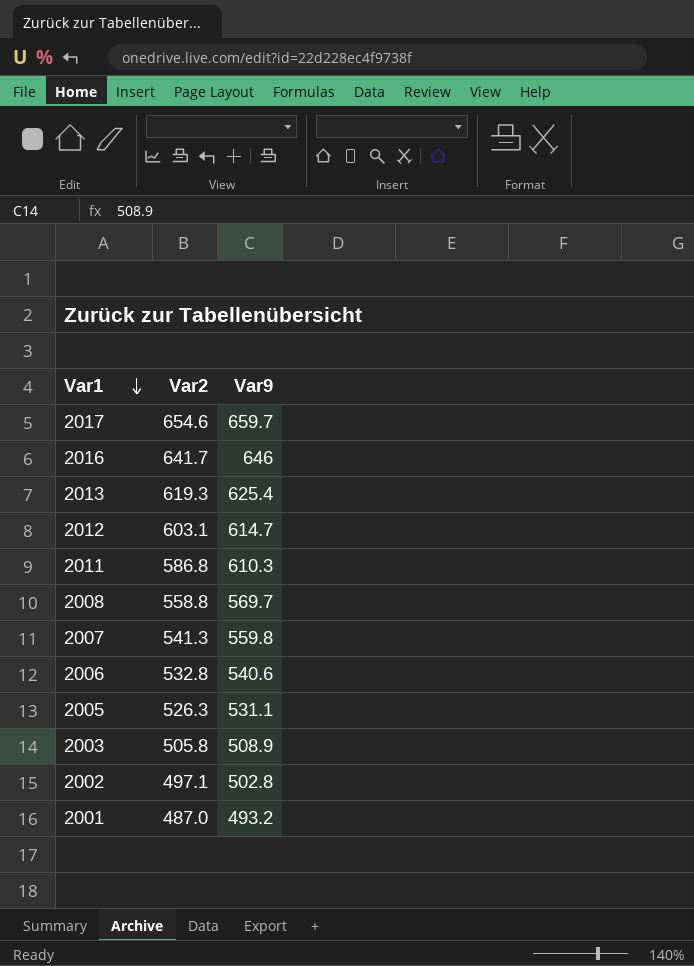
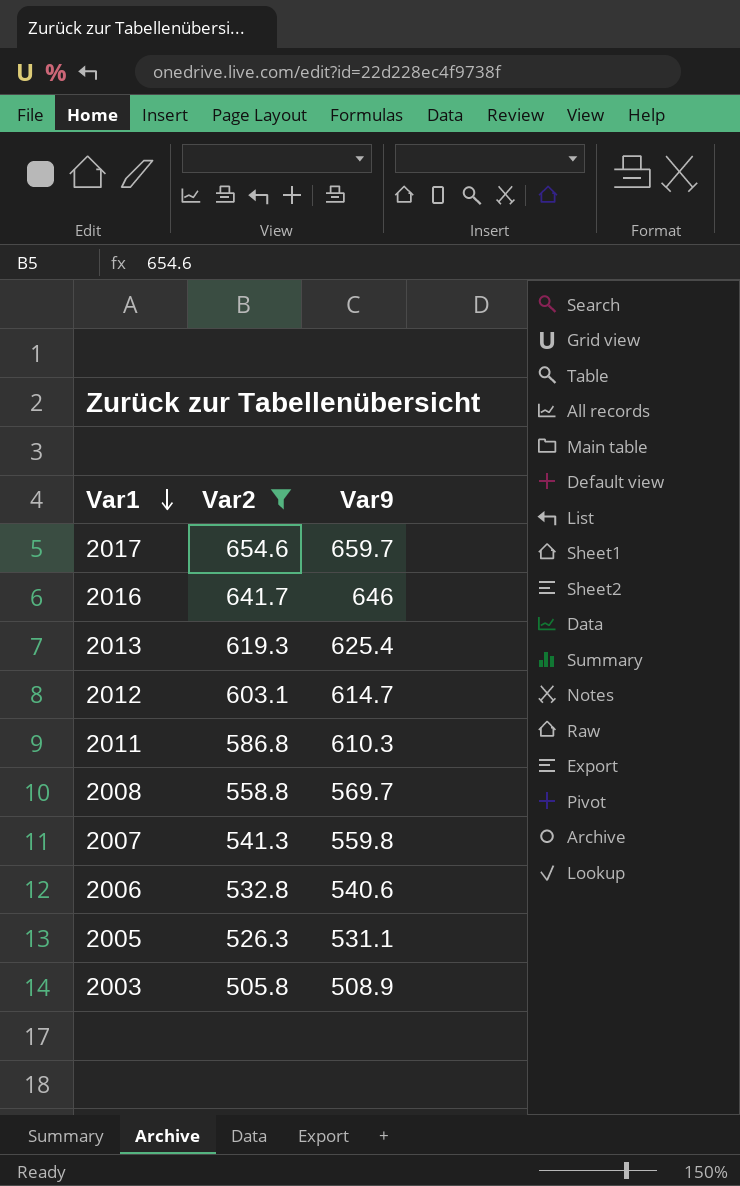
filter: none -> Var2 >= 505.8

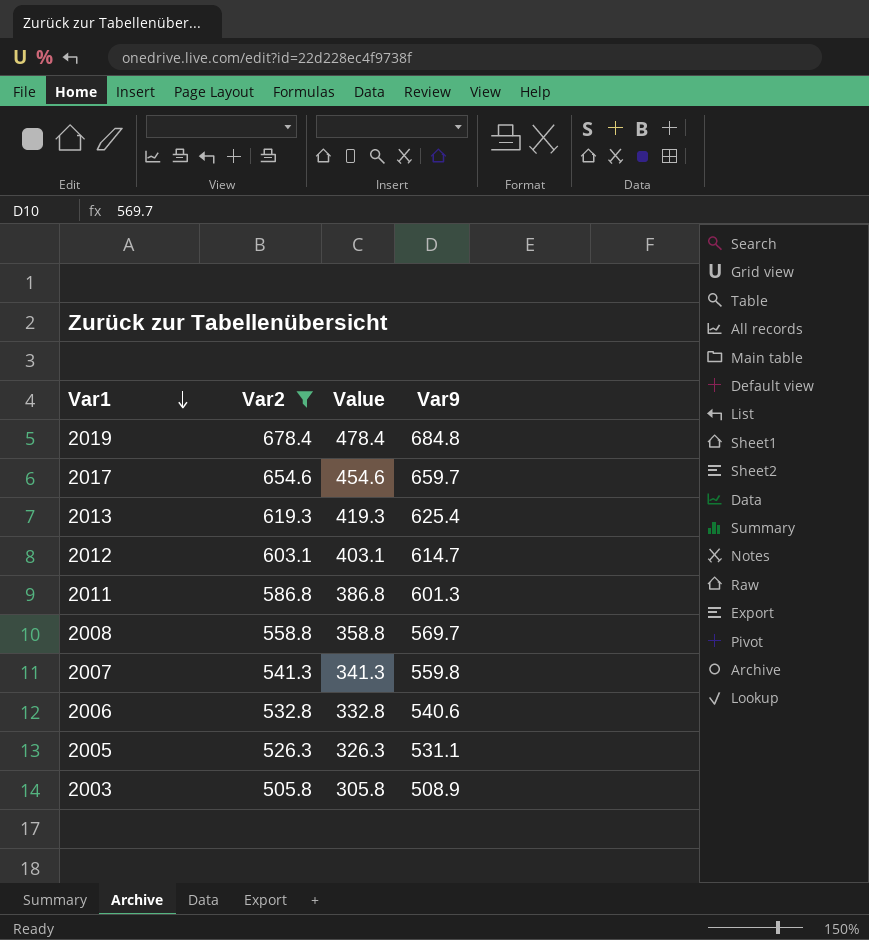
column Value | formula: none -> [Var2] - 200
row 2016: 641.7 | 646 -> none
row 2019: none -> 678.4 | 478.4 | 684.8
2011 | Var9: 610.3 -> 601.3

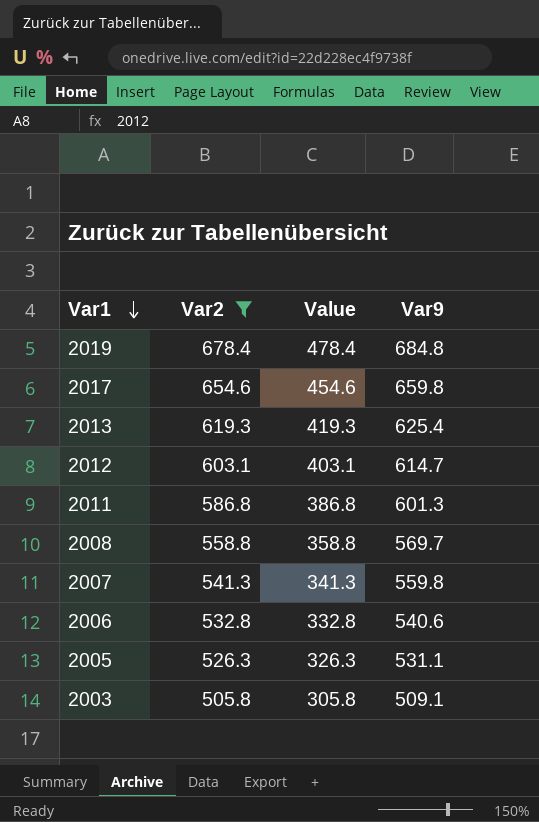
2017 | Var9: 659.7 -> 659.8
2003 | Var9: 508.9 -> 509.1

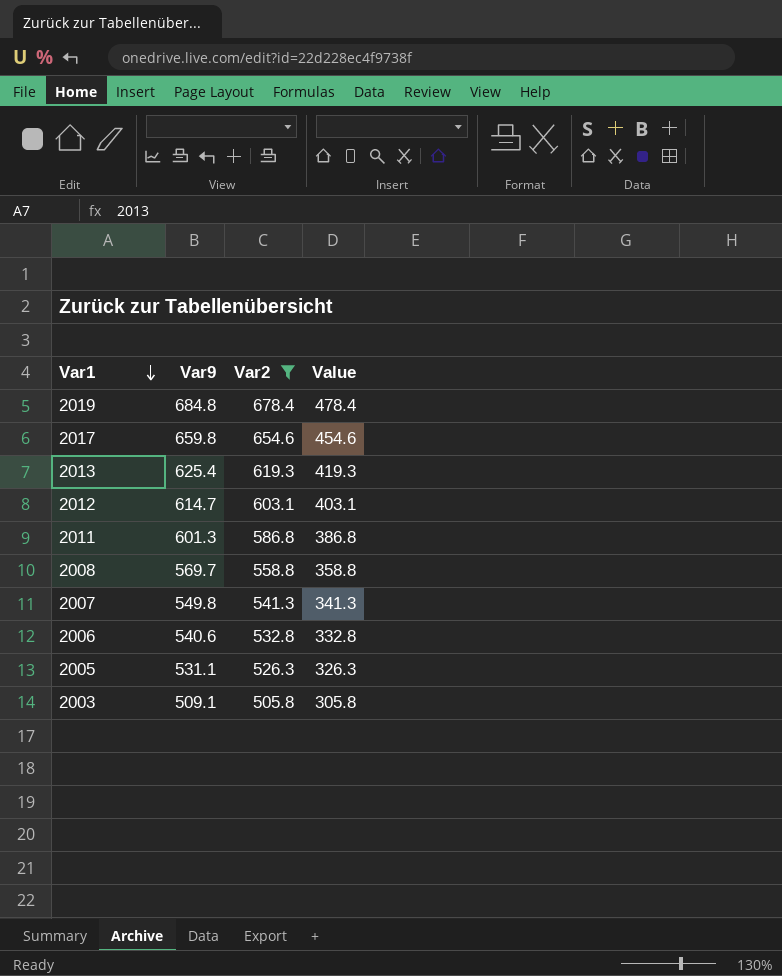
column Var9 | position: 4 -> 2
2007 | Var9: 559.8 -> 549.8

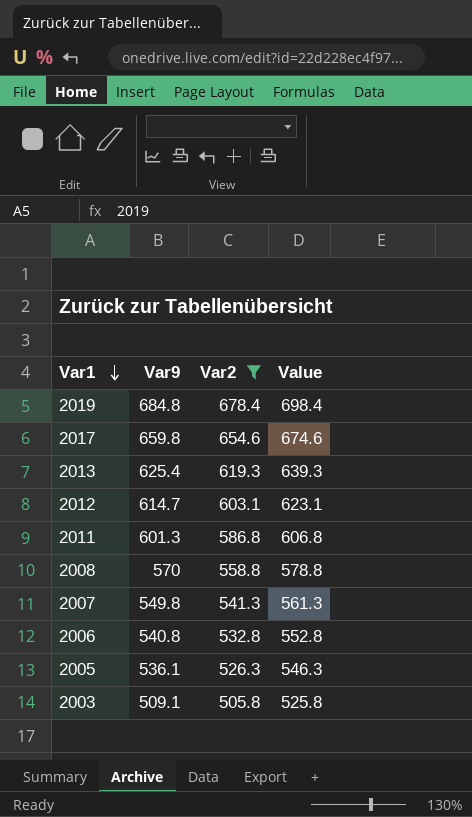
column Value | formula: [Var2] - 200 -> [Var2] + 20
2008 | Var9: 569.7 -> 570
2006 | Var9: 540.6 -> 540.8
2005 | Var9: 531.1 -> 536.1

